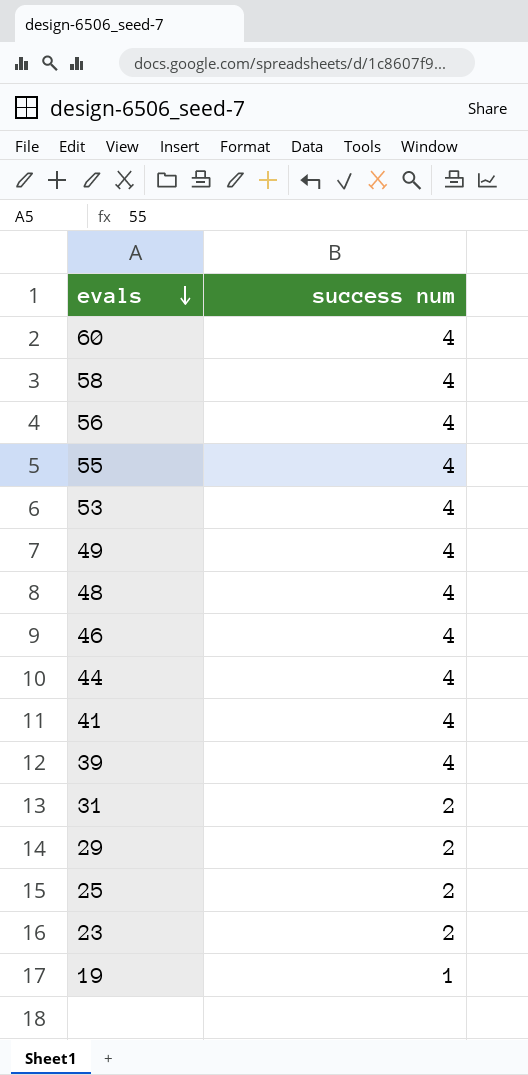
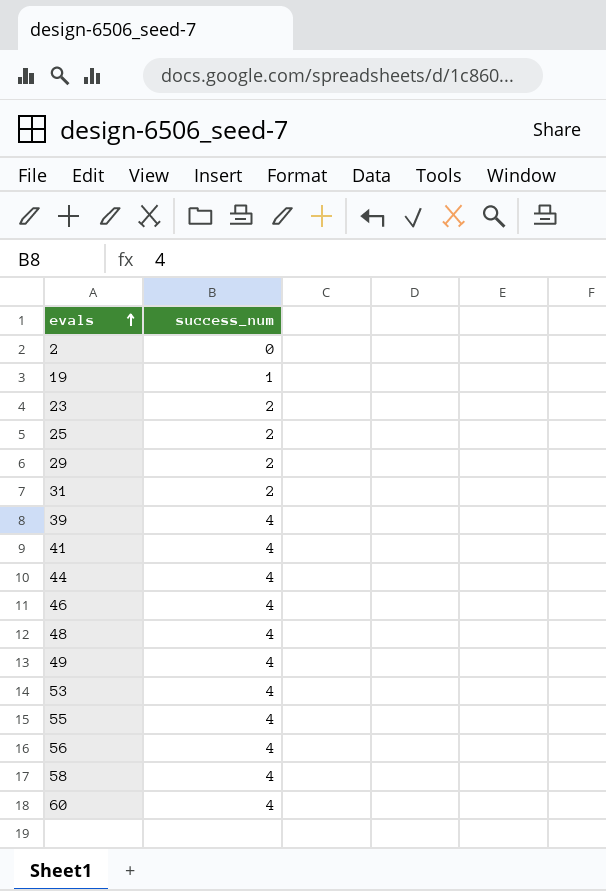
row order: evals descending -> evals ascending
column name: success num -> success_num
row 2: none -> 0

